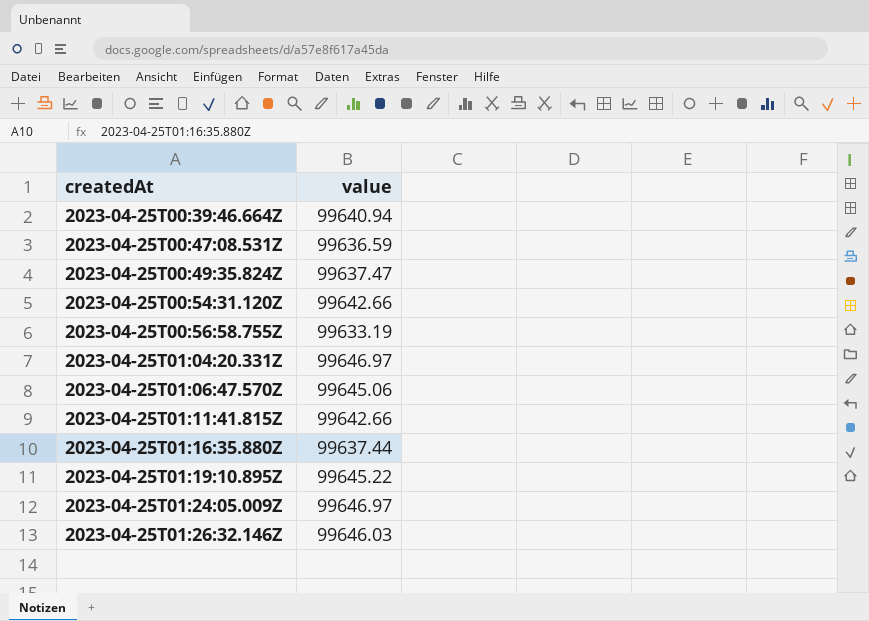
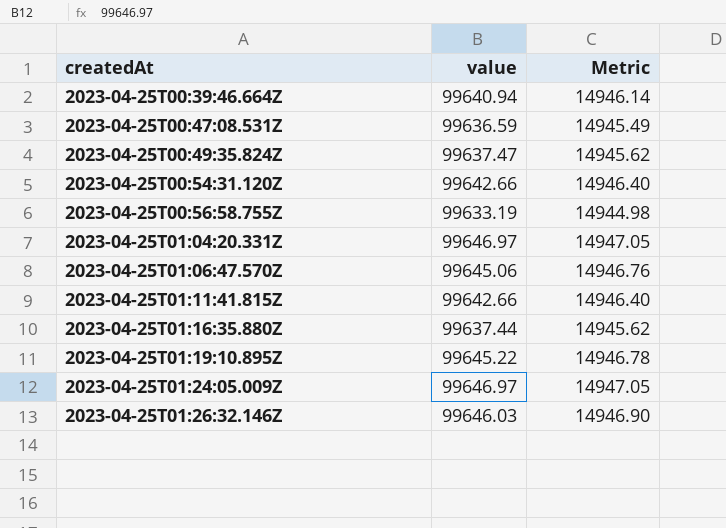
column Metric | formula: none -> [value] * 0.15

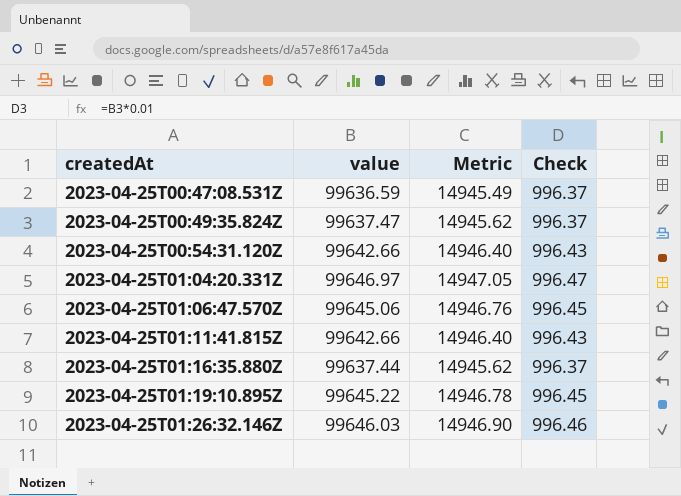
column Check | formula: none -> [value] * 0.01
row 2023-04-25T00:39:46.664Z: 99640.94 | 14946.14 -> none
row 2023-04-25T00:56:58.755Z: 99633.19 | 14944.98 -> none
row 2023-04-25T01:24:05.009Z: 99646.97 | 14947.05 -> none

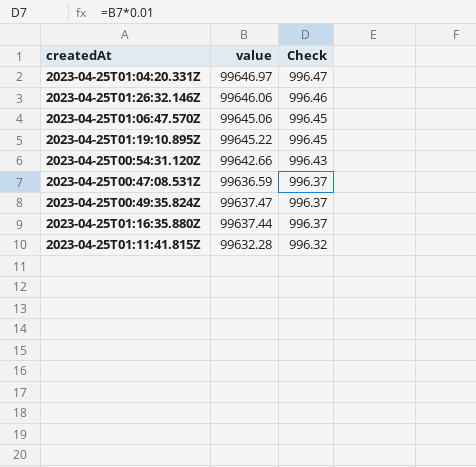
row order: createdAt ascending -> Check descending
column Metric | formula: [value] * 0.15 -> none
2023-04-25T01:26:32.146Z | value: 99646.03 -> 99646.06
2023-04-25T01:11:41.815Z | value: 99642.66 -> 99632.28
2023-04-25T01:11:41.815Z | Check: 996.43 -> 996.32

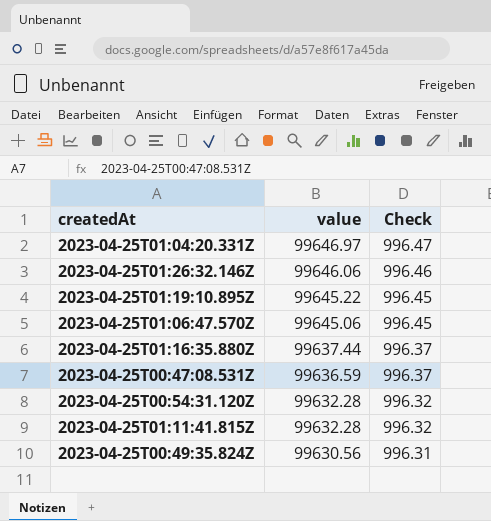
row order: Check descending -> value descending
2023-04-25T00:54:31.120Z | value: 99642.66 -> 99632.28
2023-04-25T00:54:31.120Z | Check: 996.43 -> 996.32
2023-04-25T00:49:35.824Z | value: 99637.47 -> 99630.56
2023-04-25T00:49:35.824Z | Check: 996.37 -> 996.31

